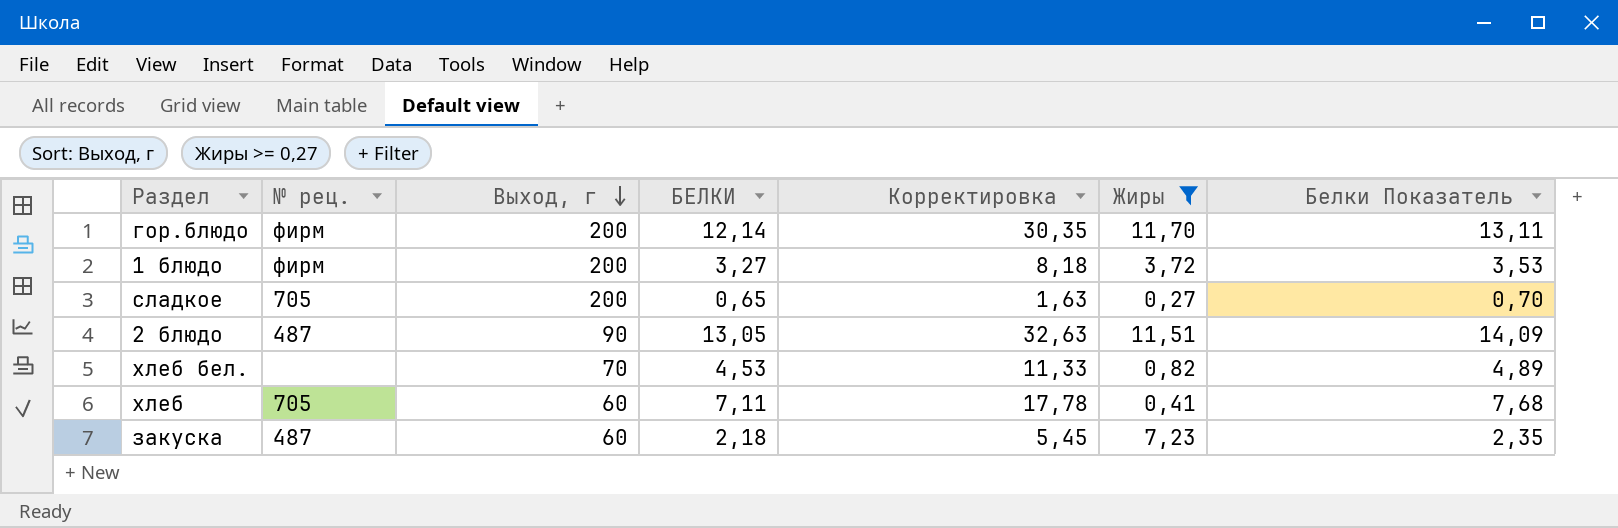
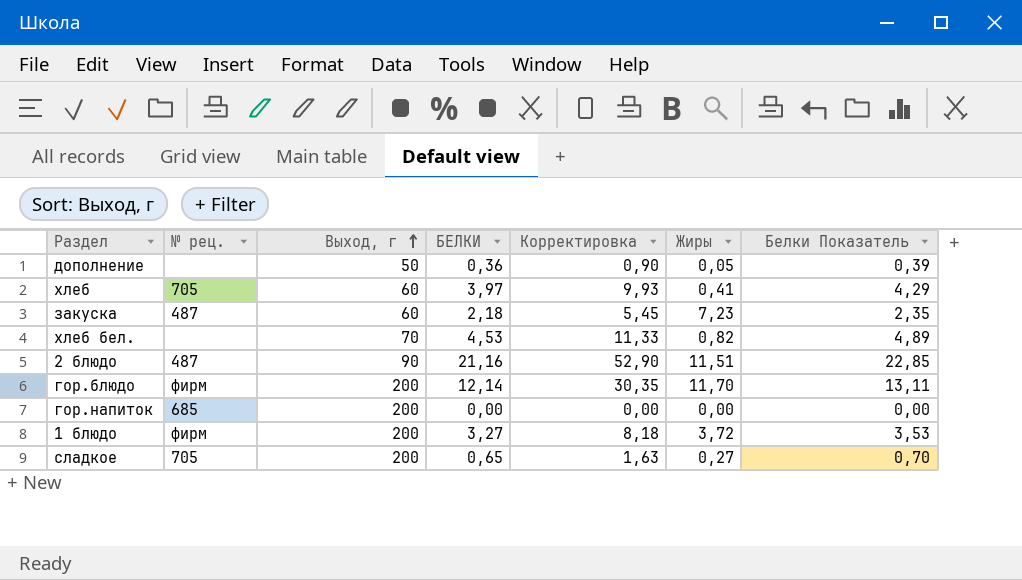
filter: Жиры >= 0,27 -> none
row order: Выход, г descending -> Выход, г ascending
хлеб | БЕЛКИ: 7,11 -> 3,97
хлеб | Корректировка: 17,78 -> 9,93
хлеб | Белки Показатель: 7,68 -> 4,29
2 блюдо | БЕЛКИ: 13,05 -> 21,16
2 блюдо | Корректировка: 32,63 -> 52,90
2 блюдо | Белки Показатель: 14,09 -> 22,85

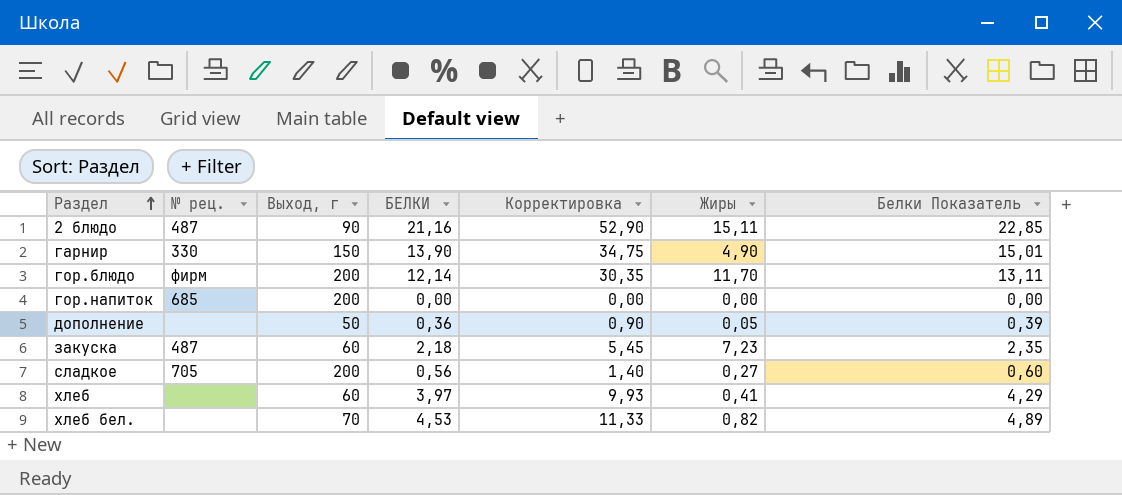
row order: Выход, г ascending -> Раздел ascending
row 1 блюдо: фирм | 200 | 3,27 | 8,18 | 3,72 | 3,53 -> none
2 блюдо | Жиры: 11,51 -> 15,11
row гарнир: none -> 330 | 150 | 13,90 | 34,75 | 4,90 | 15,01
сладкое | БЕЛКИ: 0,65 -> 0,56
сладкое | Корректировка: 1,63 -> 1,40
сладкое | Белки Показатель: 0,70 -> 0,60
хлеб | № рец.: 705 -> none

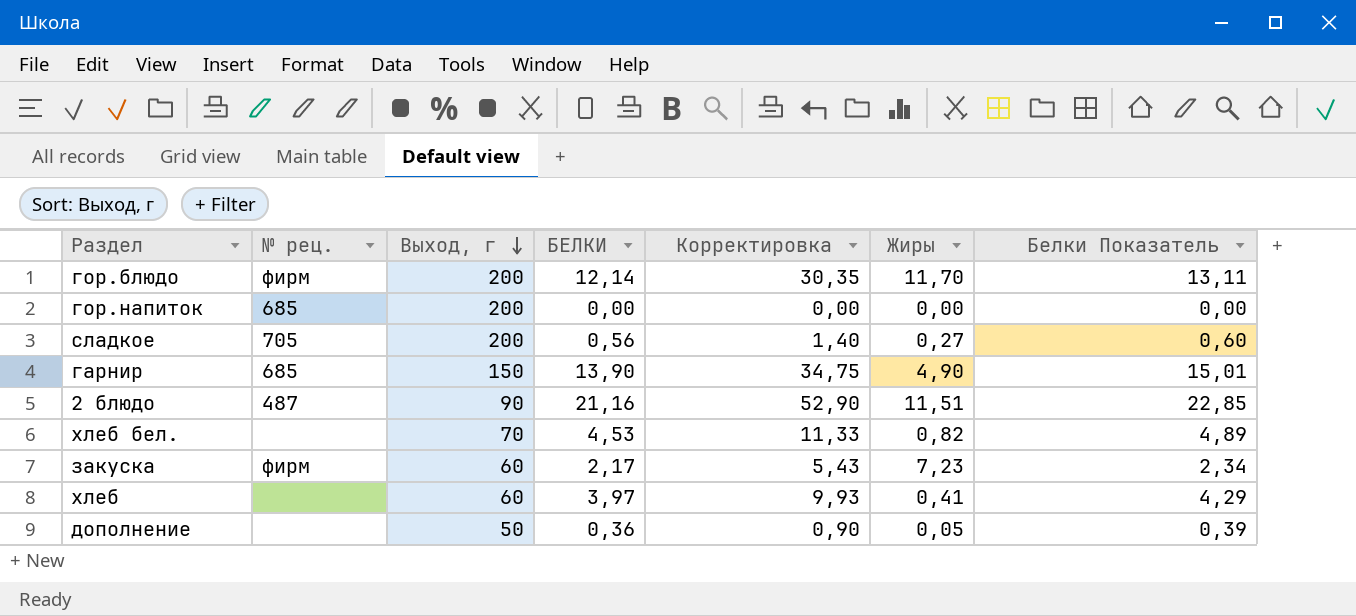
row order: Раздел ascending -> Выход, г descending
гарнир | № рец.: 330 -> 685
2 блюдо | Жиры: 15,11 -> 11,51
закуска | № рец.: 487 -> фирм
закуска | БЕЛКИ: 2,18 -> 2,17
закуска | Корректировка: 5,45 -> 5,43
закуска | Белки Показатель: 2,35 -> 2,34

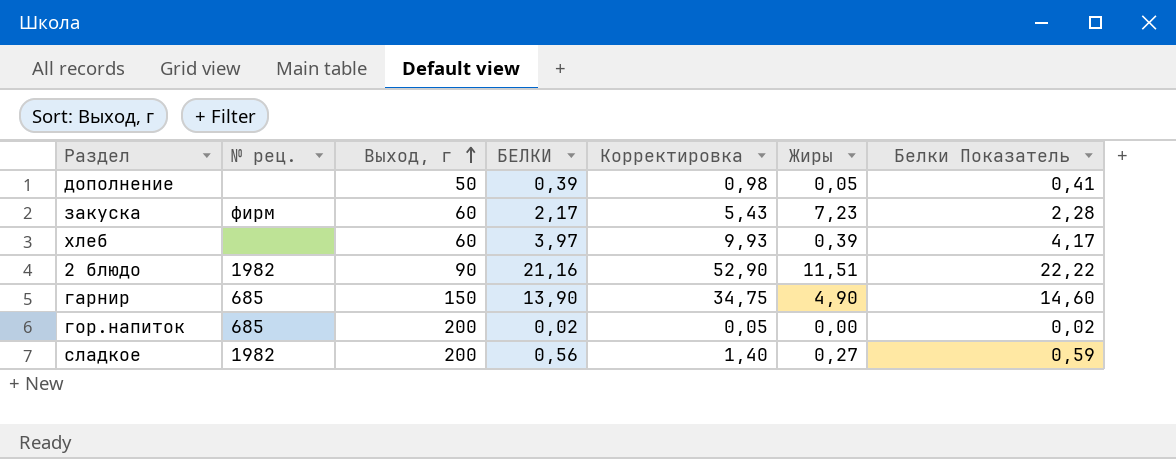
row order: Выход, г descending -> Выход, г ascending
column Белки Показатель | formula: [БЕЛКИ] * 1,08 -> [БЕЛКИ] * 1,05
row гор.блюдо: фирм | 200 | 12,14 | 30,35 | 11,70 | 13,11 -> none
row хлеб бел.: none | 70 | 4,53 | 11,33 | 0,82 | 4,89 -> none
дополнение | БЕЛКИ: 0,36 -> 0,39
дополнение | Корректировка: 0,90 -> 0,98
хлеб | Жиры: 0,41 -> 0,39
2 блюдо | № рец.: 487 -> 1982
гор.напиток | БЕЛКИ: 0,00 -> 0,02
гор.напиток | Корректировка: 0,00 -> 0,05
сладкое | № рец.: 705 -> 1982

